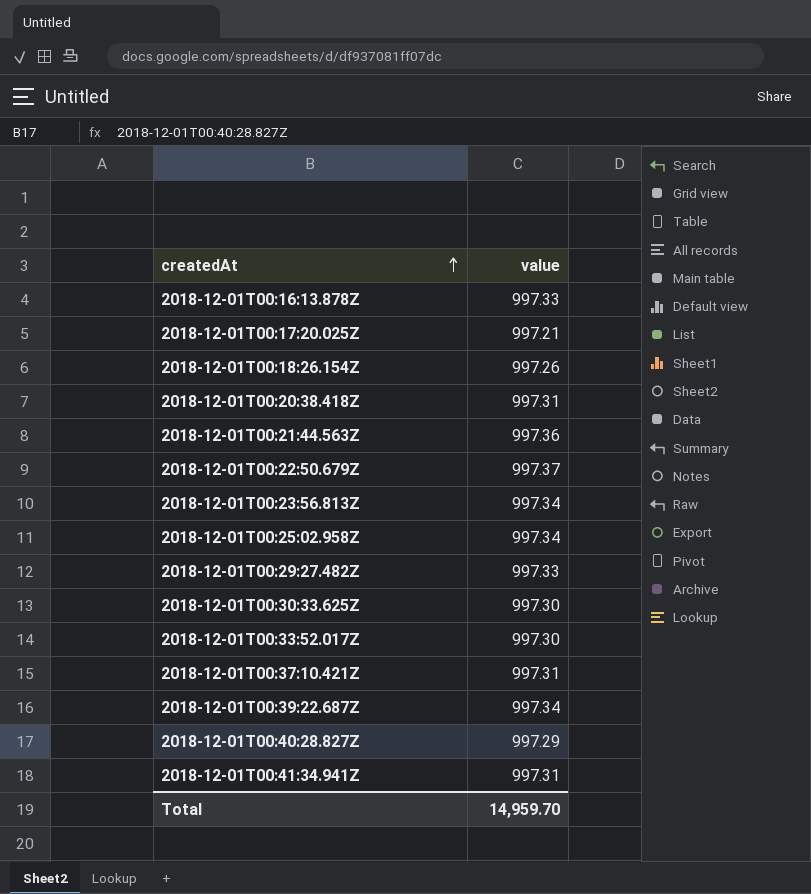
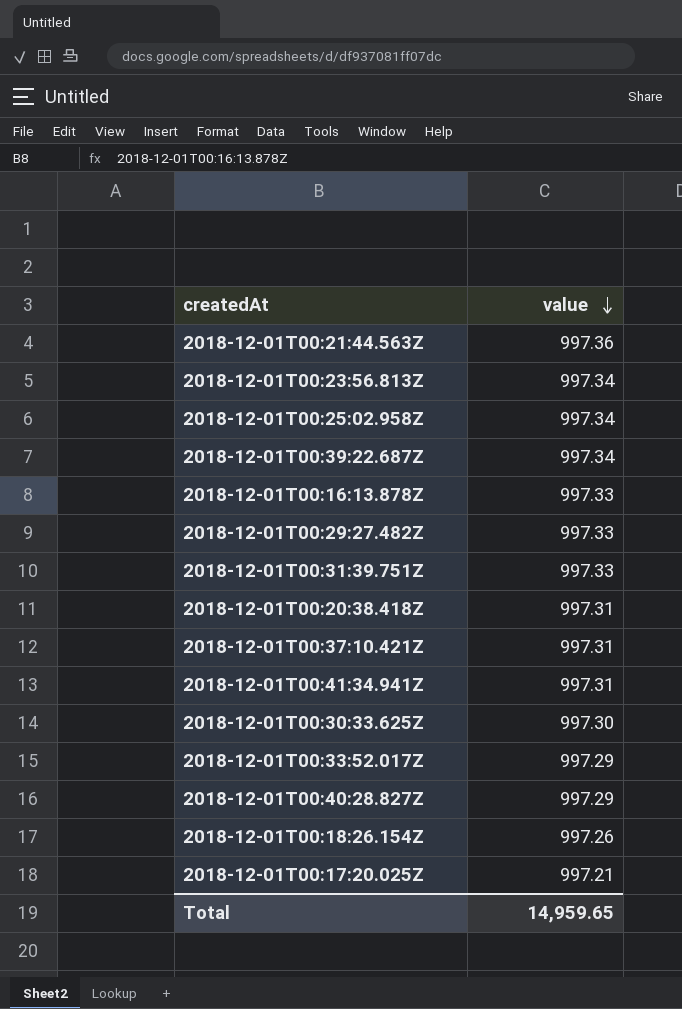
row order: createdAt ascending -> value descending
row 2018-12-01T00:22:50.679Z: 997.37 -> none
row 2018-12-01T00:31:39.751Z: none -> 997.33
2018-12-01T00:33:52.017Z | value: 997.30 -> 997.29
Total | value: 14,959.70 -> 14,959.65

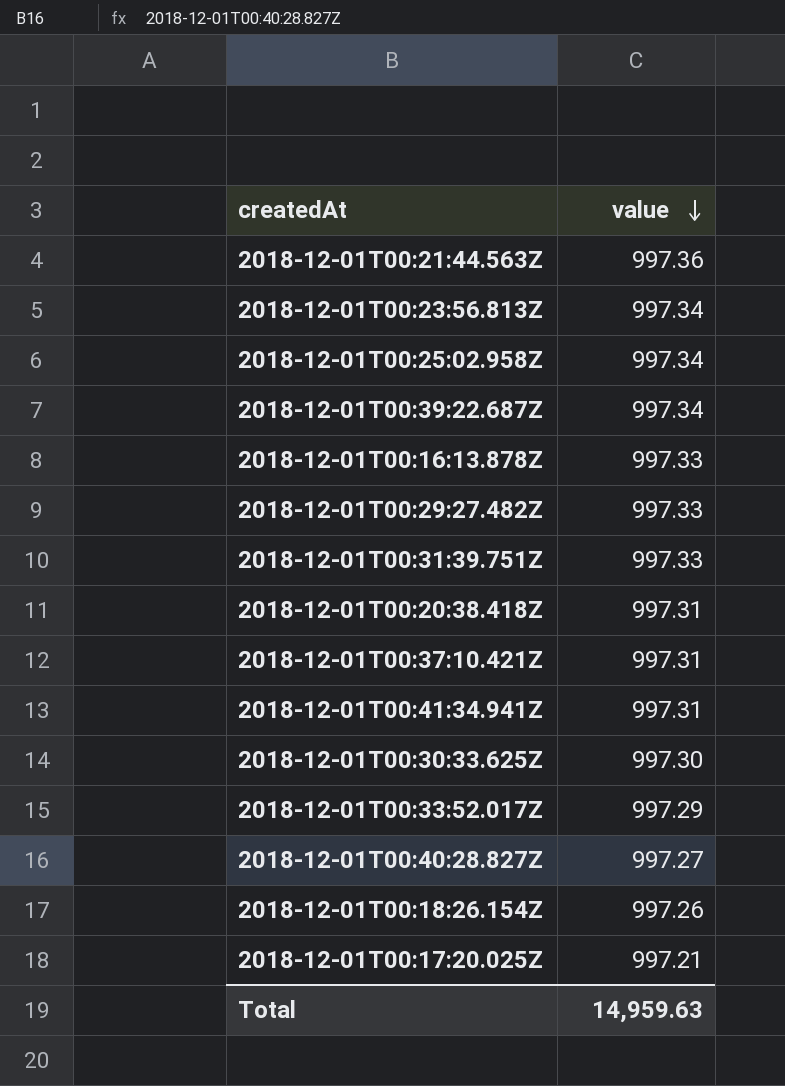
2018-12-01T00:40:28.827Z | value: 997.29 -> 997.27
Total | value: 14,959.65 -> 14,959.63

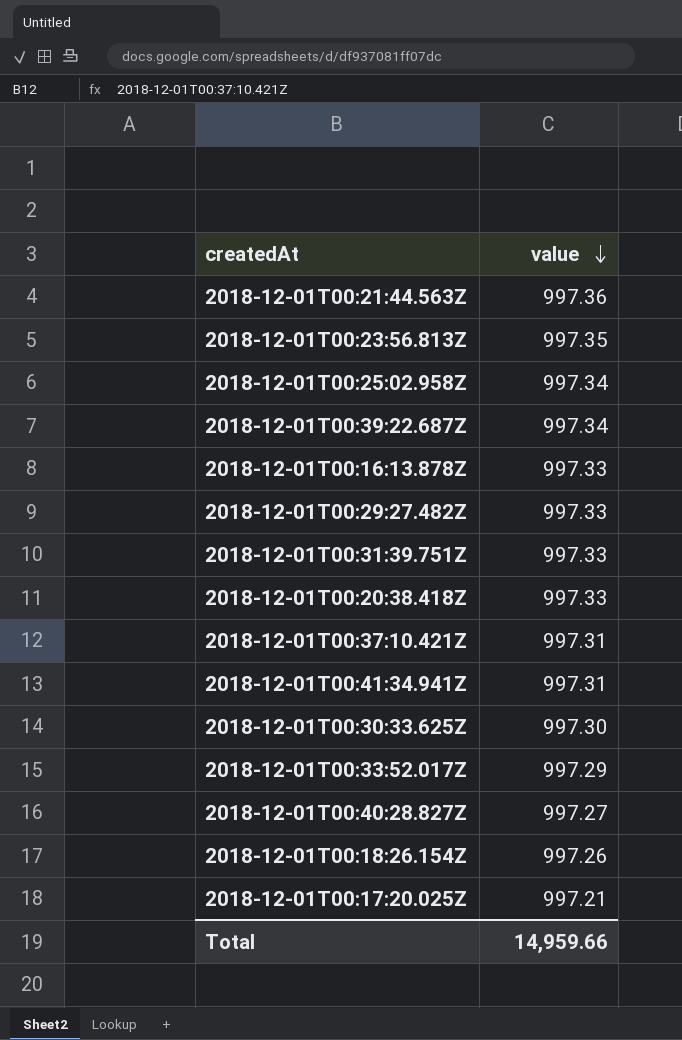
2018-12-01T00:23:56.813Z | value: 997.34 -> 997.35
2018-12-01T00:20:38.418Z | value: 997.31 -> 997.33
Total | value: 14,959.63 -> 14,959.66

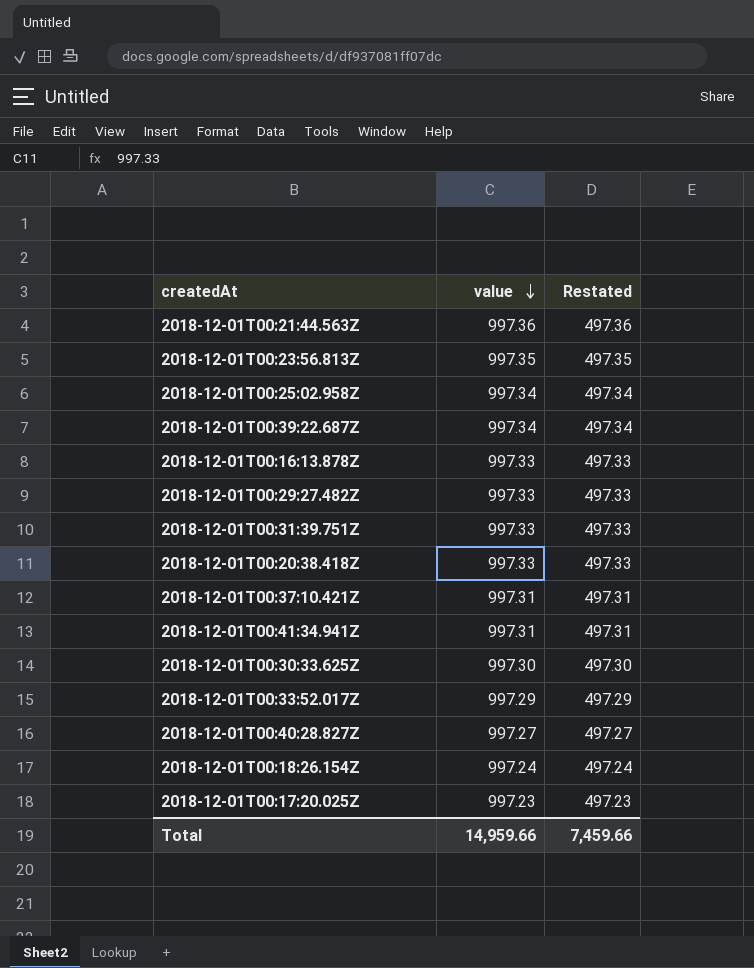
column Restated | formula: none -> [value] - 500
2018-12-01T00:18:26.154Z | value: 997.26 -> 997.24
2018-12-01T00:17:20.025Z | value: 997.21 -> 997.23

